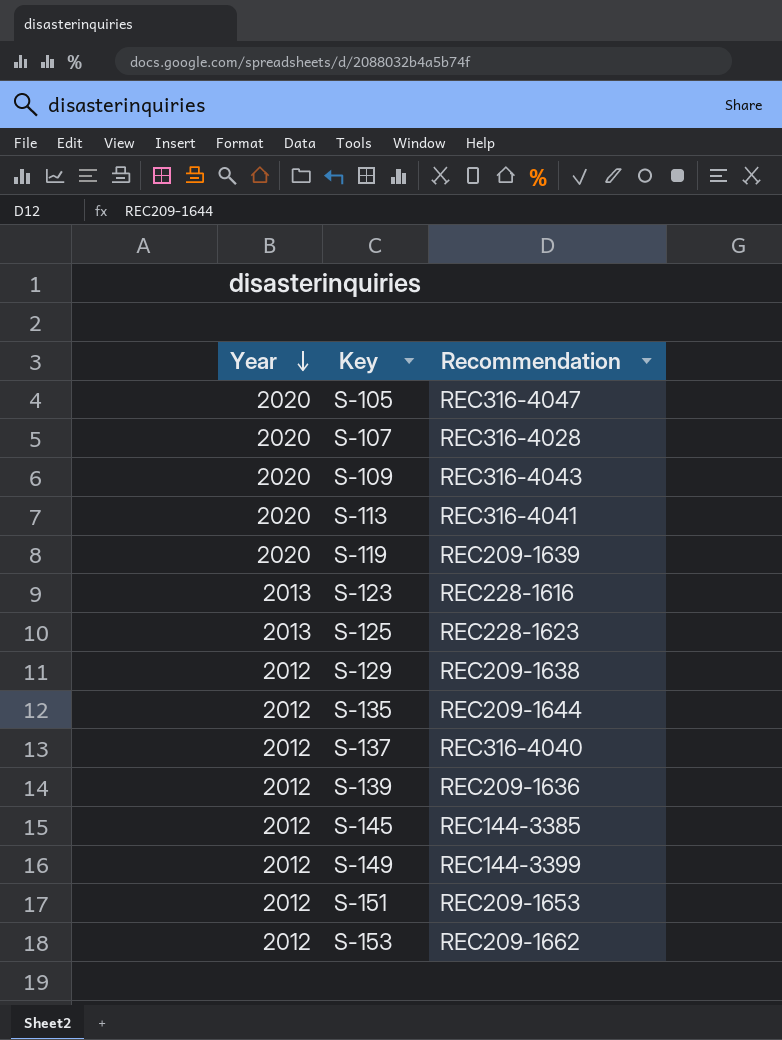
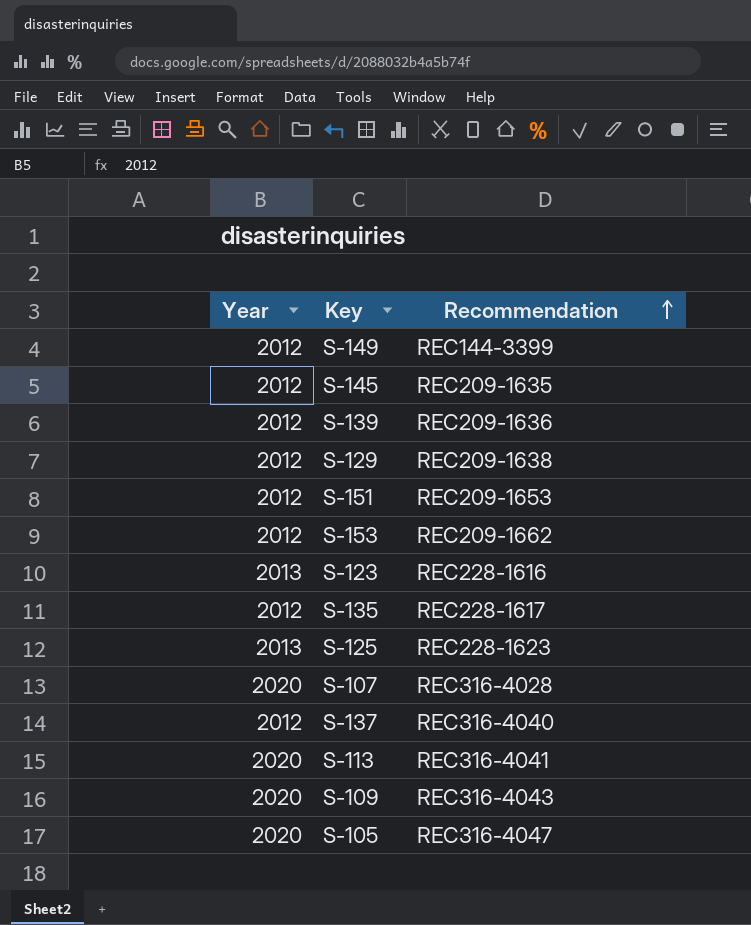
row order: Year descending -> Recommendation ascending
row S-119: 2020 | REC209-1639 -> none
S-145 | Recommendation: REC144-3385 -> REC209-1635
S-135 | Recommendation: REC209-1644 -> REC228-1617

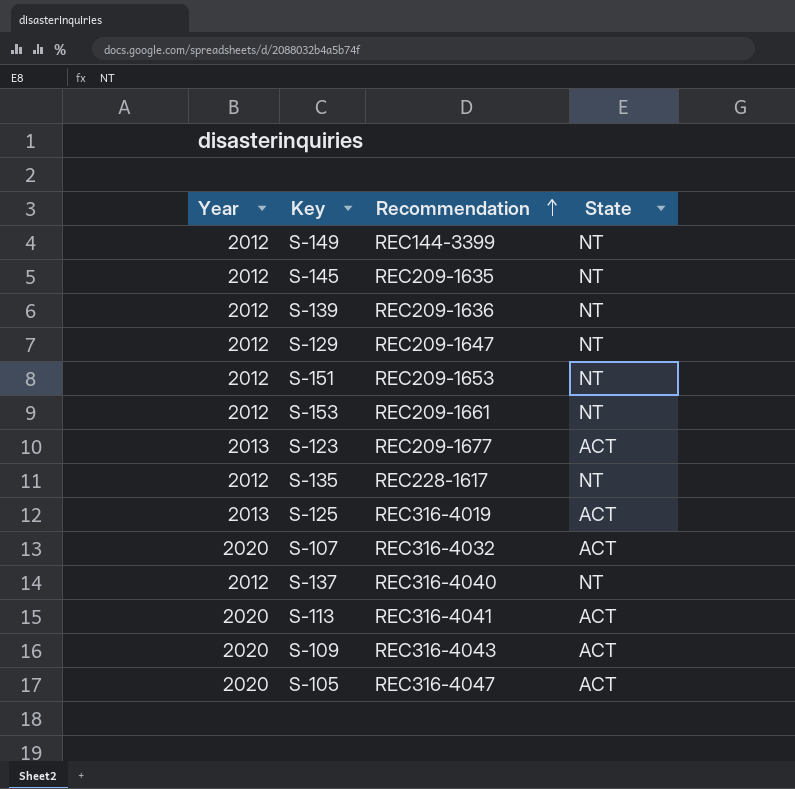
column State | position: none -> 4
S-129 | Recommendation: REC209-1638 -> REC209-1647
S-153 | Recommendation: REC209-1662 -> REC209-1661
S-123 | Recommendation: REC228-1616 -> REC209-1677
S-125 | Recommendation: REC228-1623 -> REC316-4019
S-107 | Recommendation: REC316-4028 -> REC316-4032

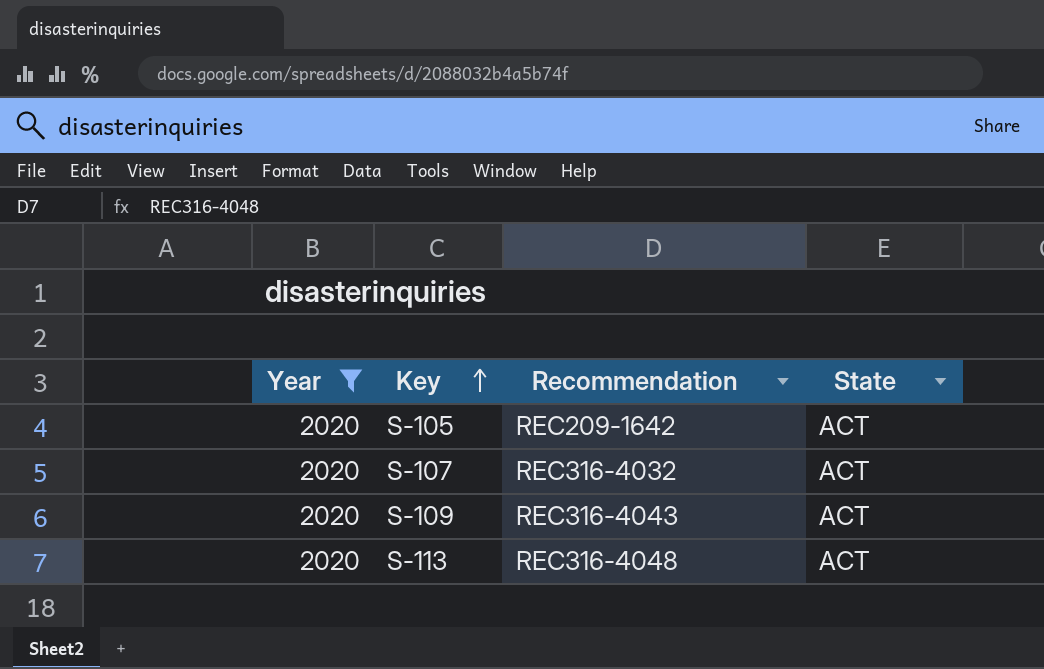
filter: none -> Year = 2020
row order: Recommendation ascending -> Key ascending
S-105 | Recommendation: REC316-4047 -> REC209-1642
S-113 | Recommendation: REC316-4041 -> REC316-4048

